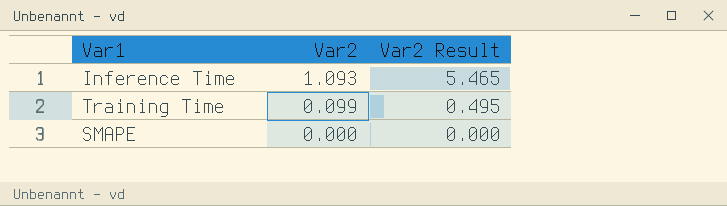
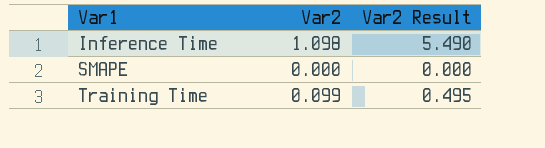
row order: Var2 descending -> Var1 ascending
Inference Time | Var2: 1.093 -> 1.098
Inference Time | Var2 Result: 5.465 -> 5.490

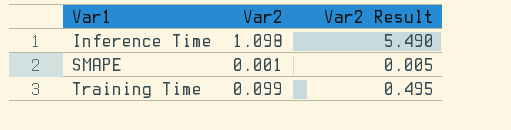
SMAPE | Var2: 0.000 -> 0.001
SMAPE | Var2 Result: 0.000 -> 0.005

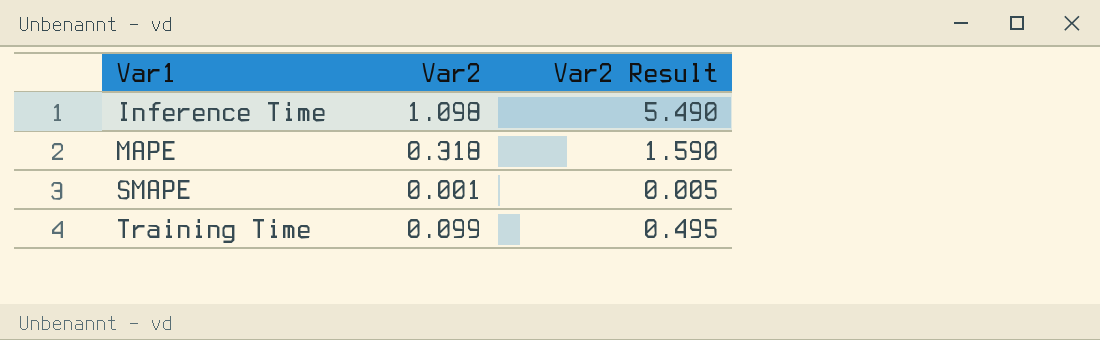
row MAPE: none -> 0.318 | 1.590

